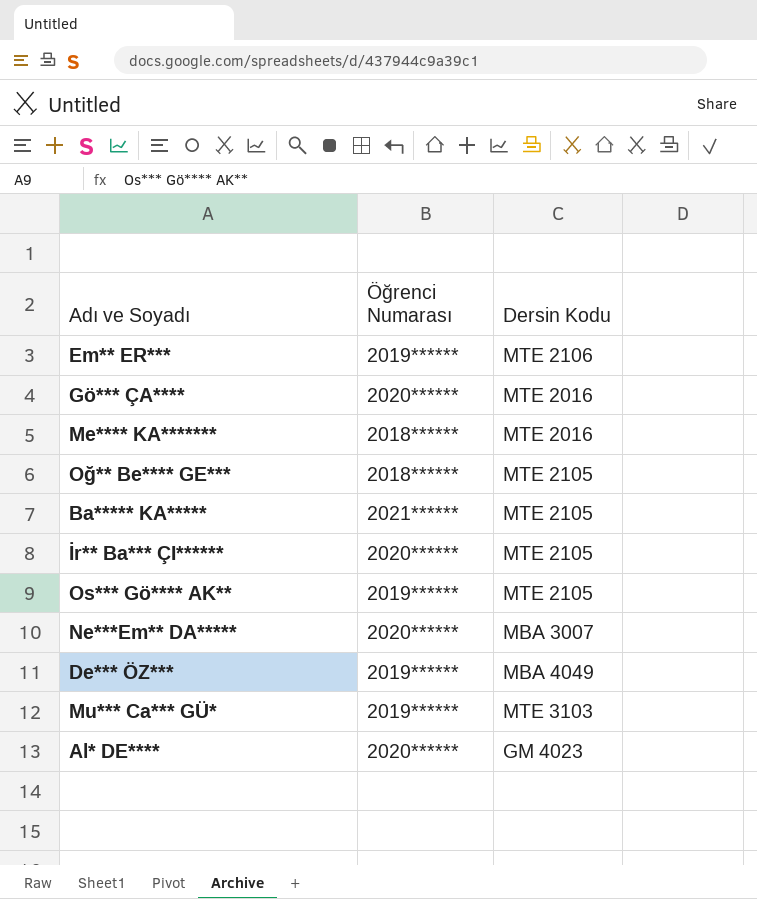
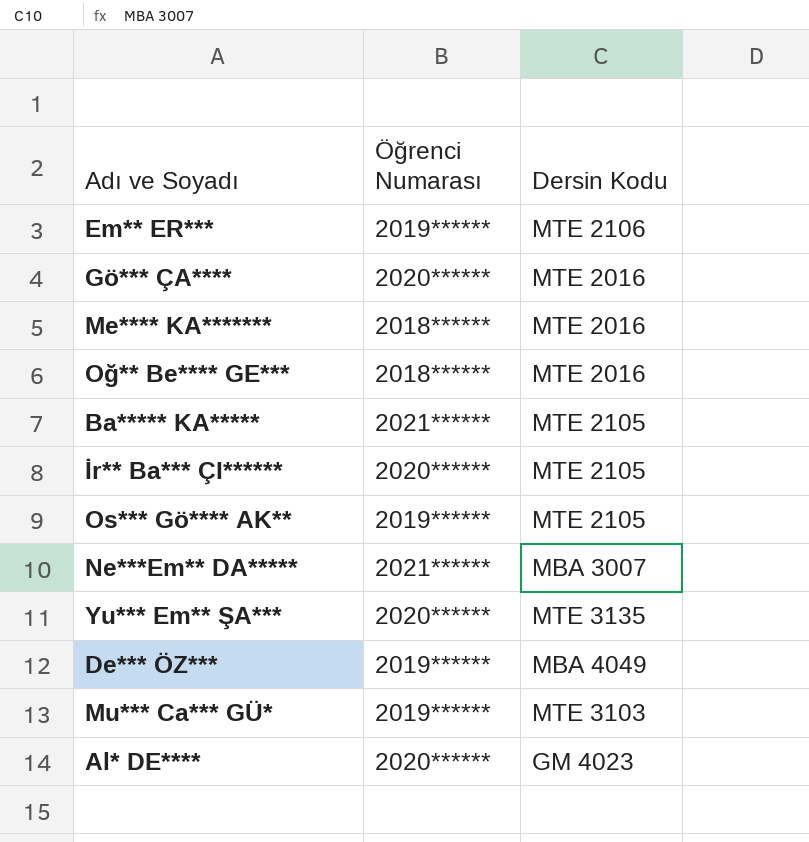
Oğ** Be**** GE*** | Dersin Kodu: MTE 2105 -> MTE 2016
Ne***Em** DA***** | Öğrenci Numarası: 2020****** -> 2021******
row Yu*** Em** ŞA***: none -> 2020****** | MTE 3135

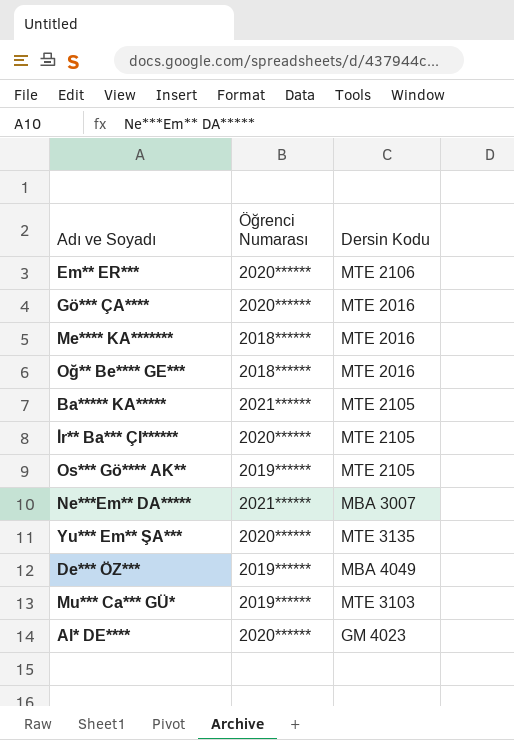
Em** ER*** | Öğrenci Numarası: 2019****** -> 2020******

